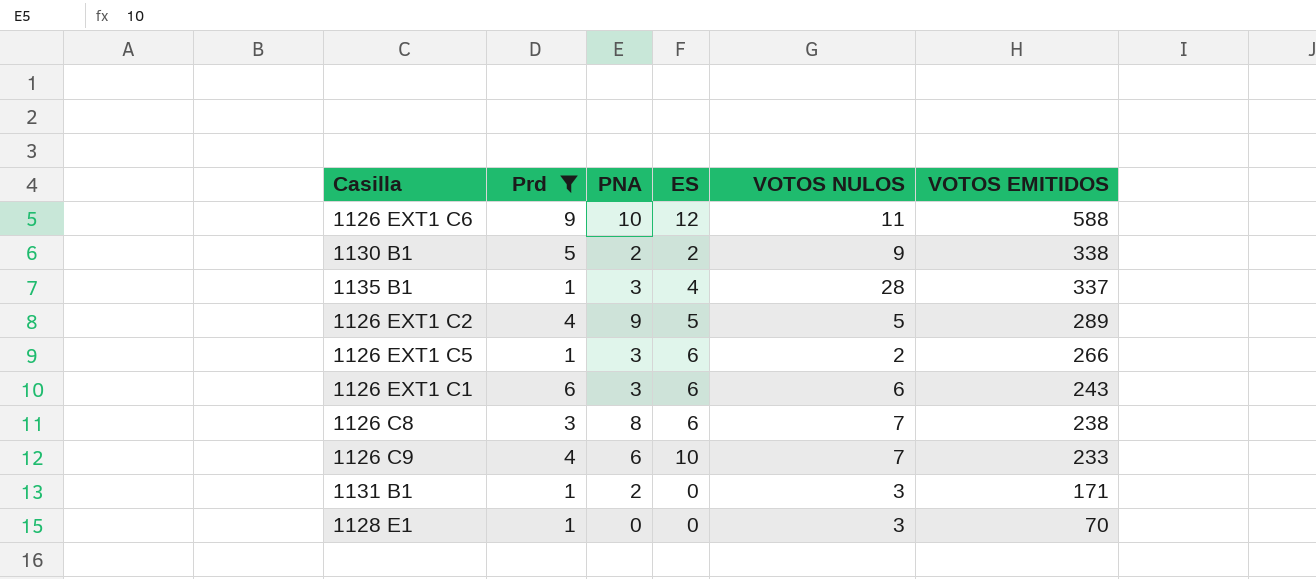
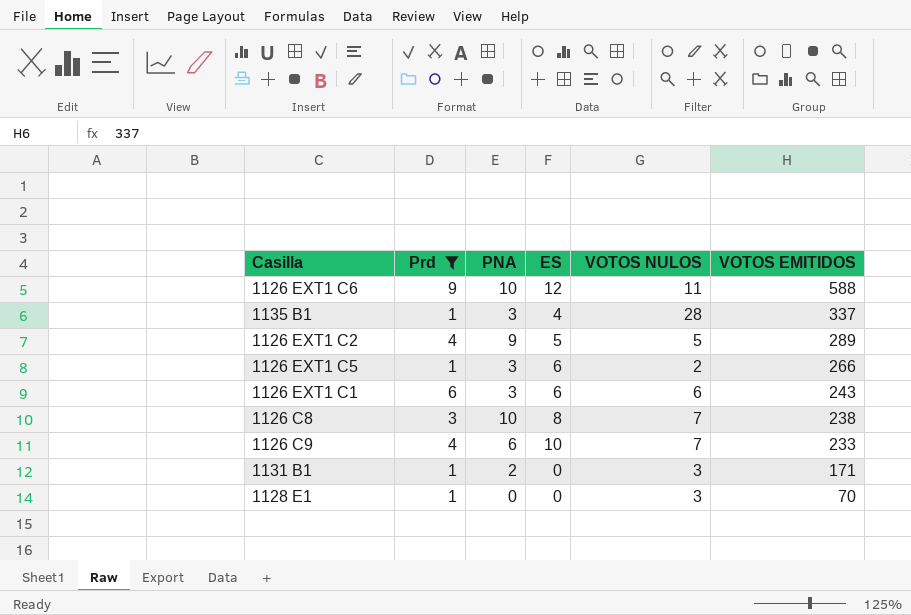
row 1130 B1: 5 | 2 | 2 | 9 | 338 -> none
1126 C8 | PNA: 8 -> 10
1126 C8 | ES: 6 -> 8

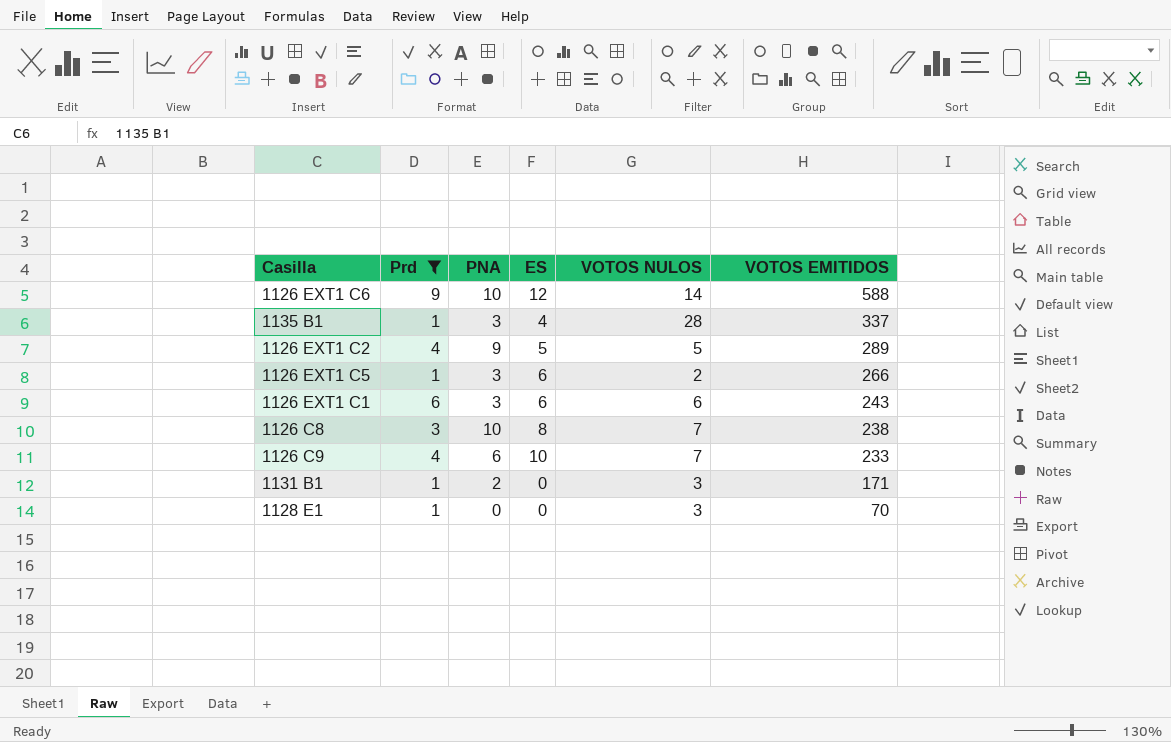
1126 EXT1 C6 | VOTOS NULOS: 11 -> 14

